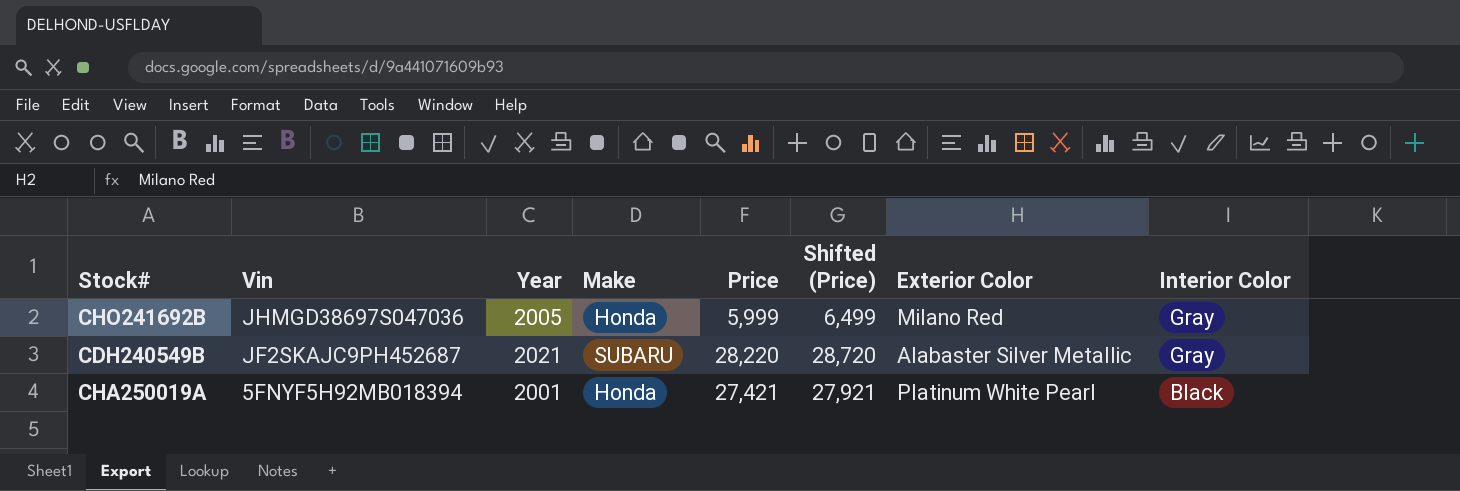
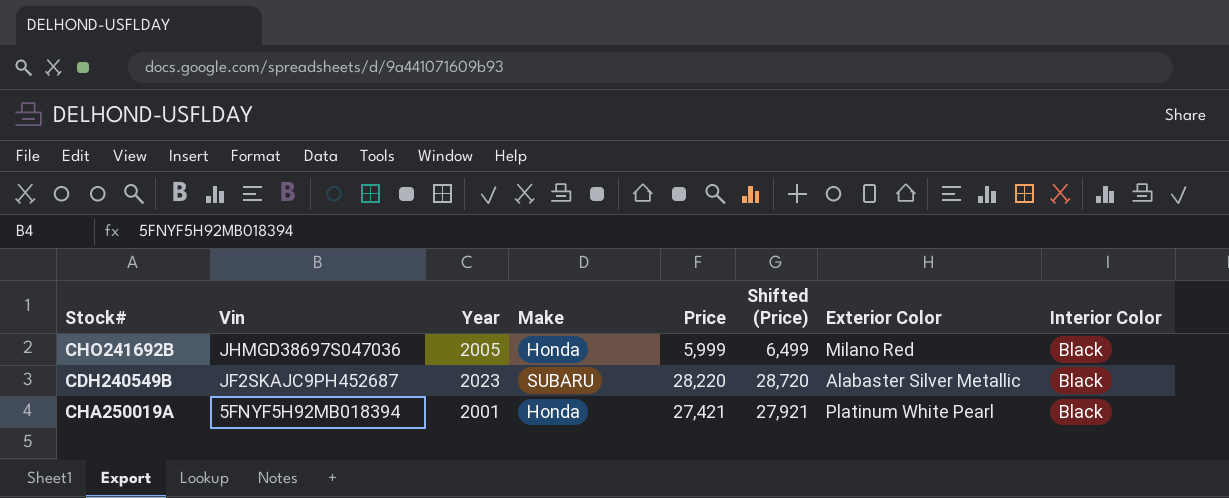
CHO241692B | Interior Color: Gray -> Black
CDH240549B | Year: 2021 -> 2023
CDH240549B | Interior Color: Gray -> Black

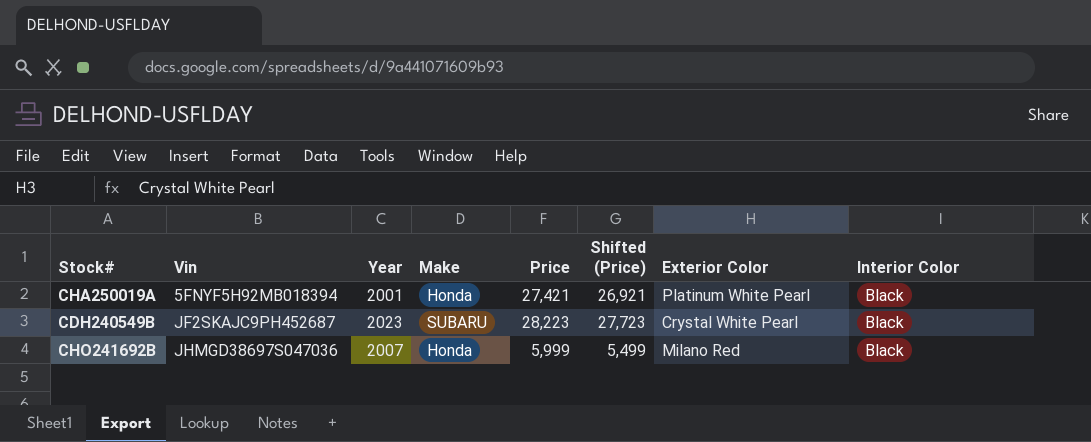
row order: Vin descending -> Vin ascending
column Shifted (Price) | formula: [Price] + 500 -> [Price] - 500
CDH240549B | Price: 28,220 -> 28,223
CDH240549B | Exterior Color: Alabaster Silver Metallic -> Crystal White Pearl
CHO241692B | Year: 2005 -> 2007

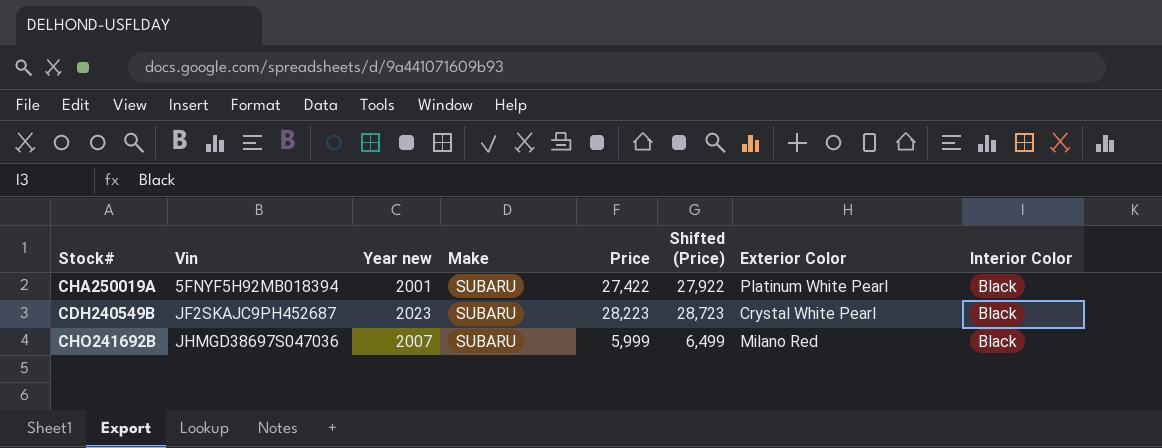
column name: Year -> Year new
column Shifted (Price) | formula: [Price] - 500 -> [Price] + 500
CHA250019A | Make: Honda -> SUBARU
CHA250019A | Price: 27,421 -> 27,422
CHO241692B | Make: Honda -> SUBARU

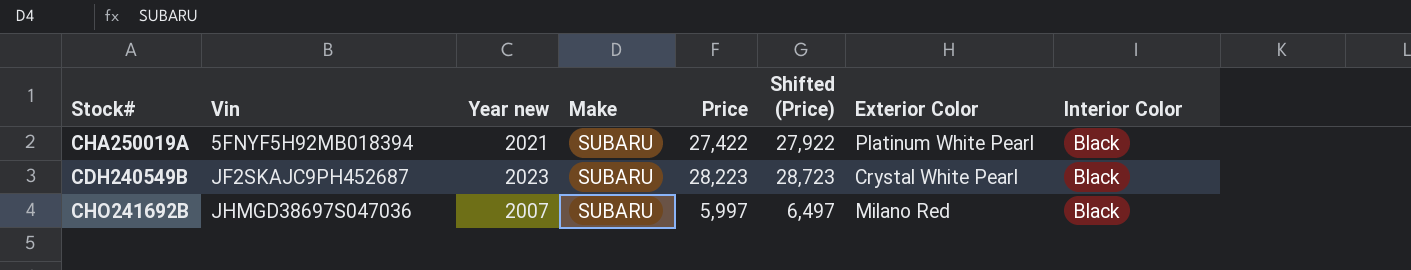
CHA250019A | Year new: 2001 -> 2021
CHO241692B | Price: 5,999 -> 5,997
CHO241692B | Shifted (Price): 6,499 -> 6,497

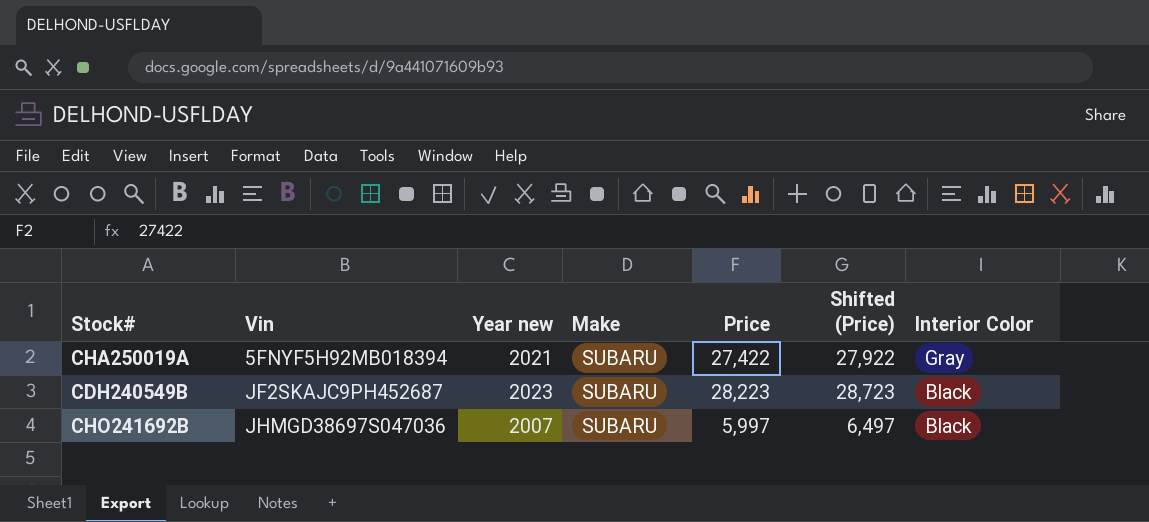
column Exterior Color | position: 7 -> none
CHA250019A | Interior Color: Black -> Gray

